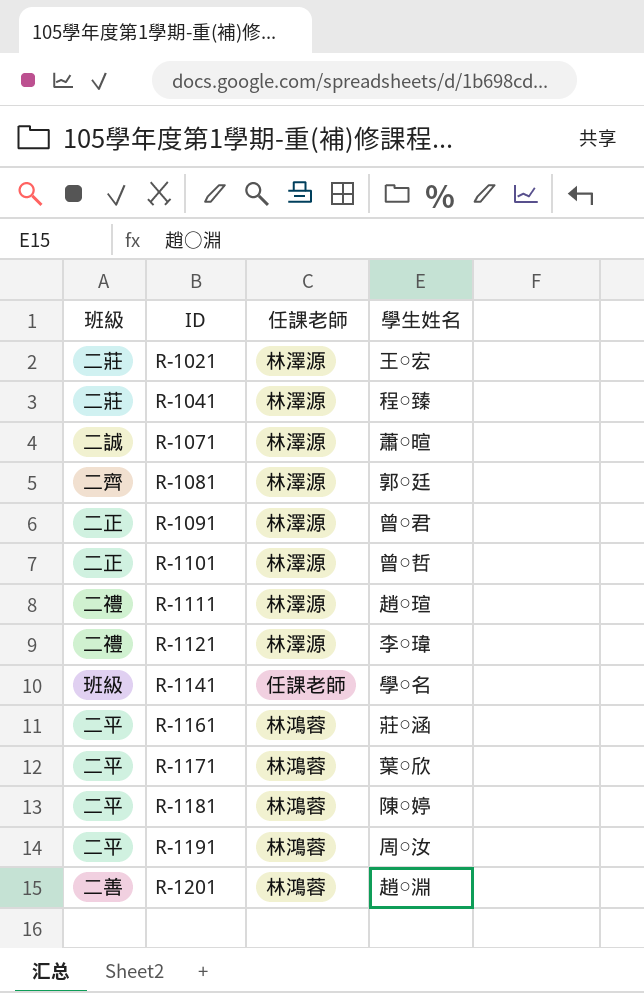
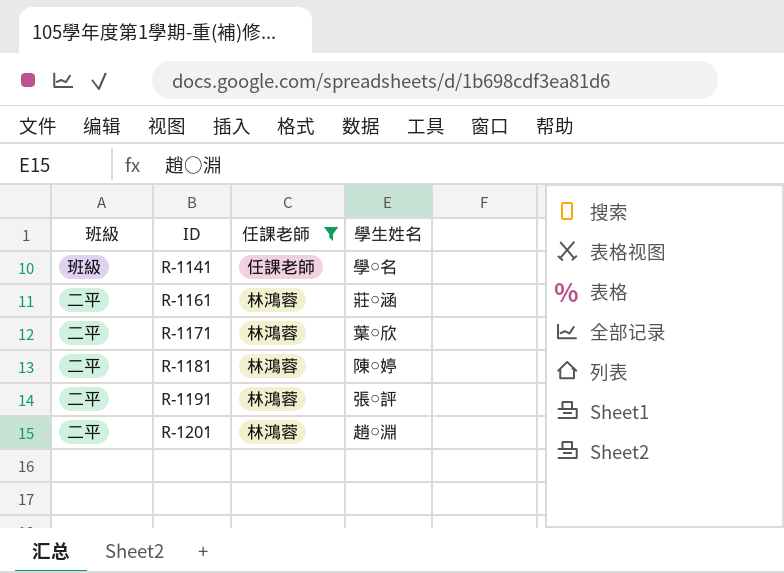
filter: none -> 任課老師 != 林澤源
R-1191 | 學生姓名: 周○汝 -> 張○評
R-1201 | 班級: 二善 -> 二平

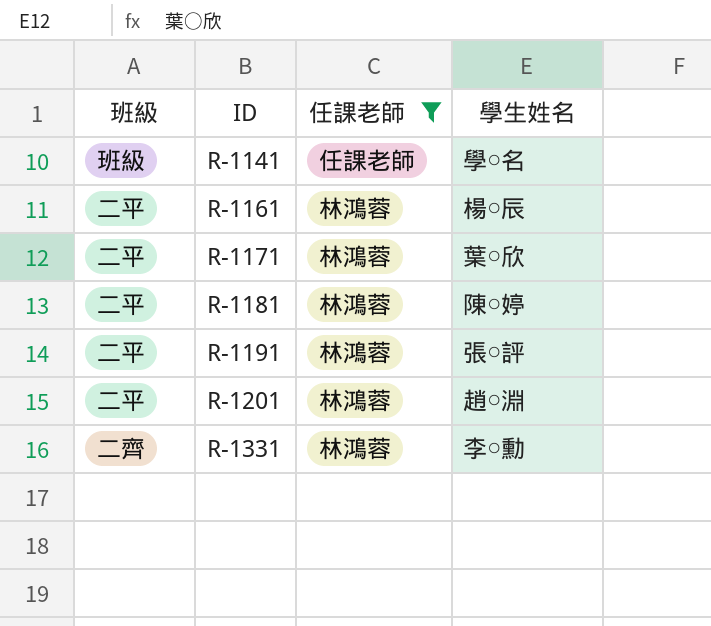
R-1161 | 學生姓名: 莊○涵 -> 楊○辰
row R-1331: none -> 二齊 | 林鴻蓉 | 李○勳

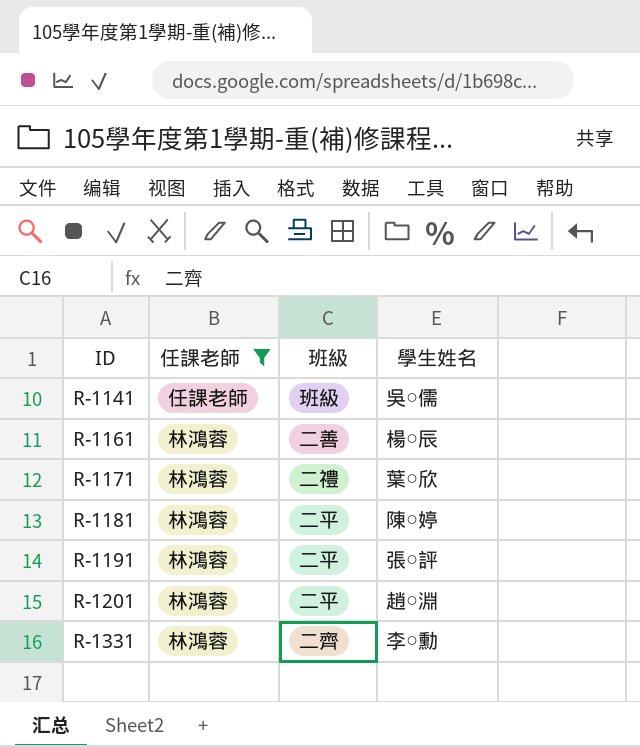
column 班級 | position: 1 -> 3
R-1141 | 學生姓名: 學○名 -> 吳○儒
R-1161 | 班級: 二平 -> 二善
R-1171 | 班級: 二平 -> 二禮

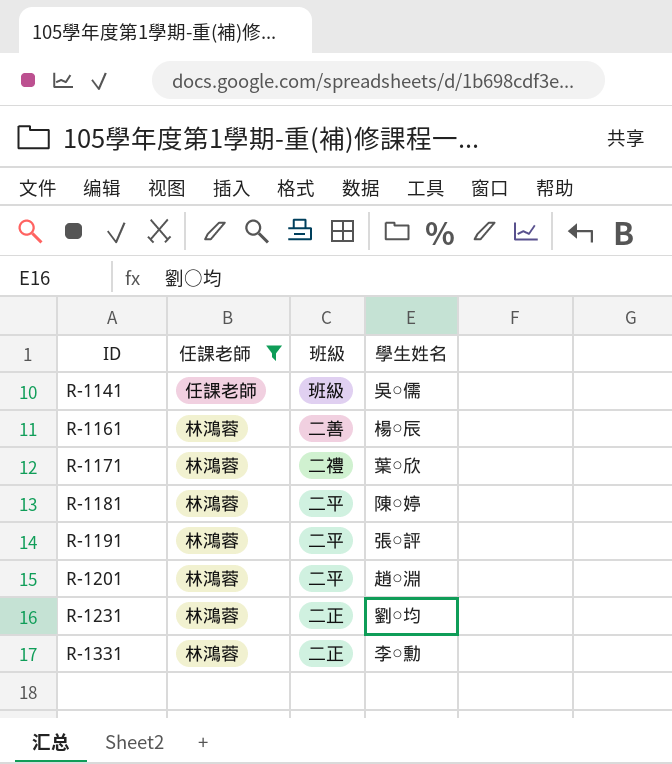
row R-1231: none -> 林鴻蓉 | 二正 | 劉○均
R-1331 | 班級: 二齊 -> 二正

